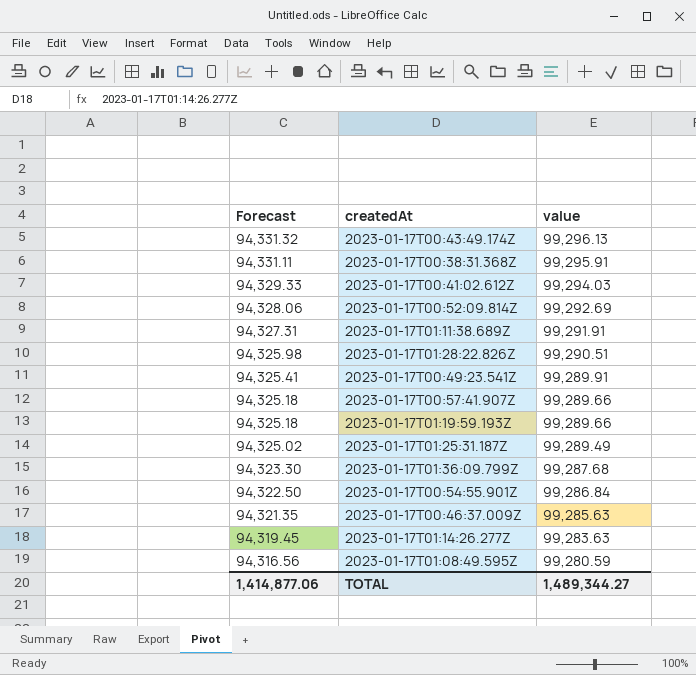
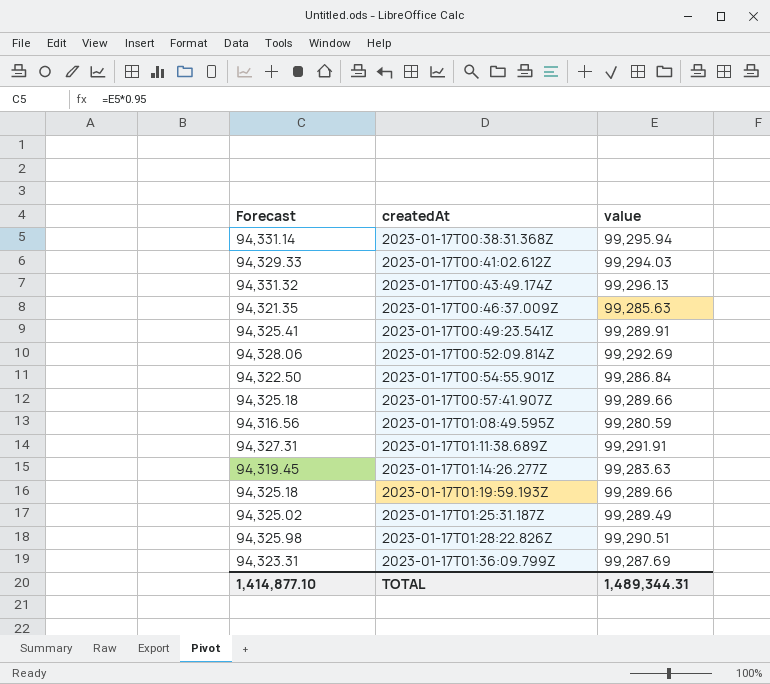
row order: Forecast descending -> createdAt ascending
2023-01-17T00:38:31.368Z | Forecast: 94,331.11 -> 94,331.14
2023-01-17T00:38:31.368Z | value: 99,295.91 -> 99,295.94
2023-01-17T01:36:09.799Z | Forecast: 94,323.30 -> 94,323.31
2023-01-17T01:36:09.799Z | value: 99,287.68 -> 99,287.69
TOTAL | Forecast: 1,414,877.06 -> 1,414,877.10
TOTAL | value: 1,489,344.27 -> 1,489,344.31

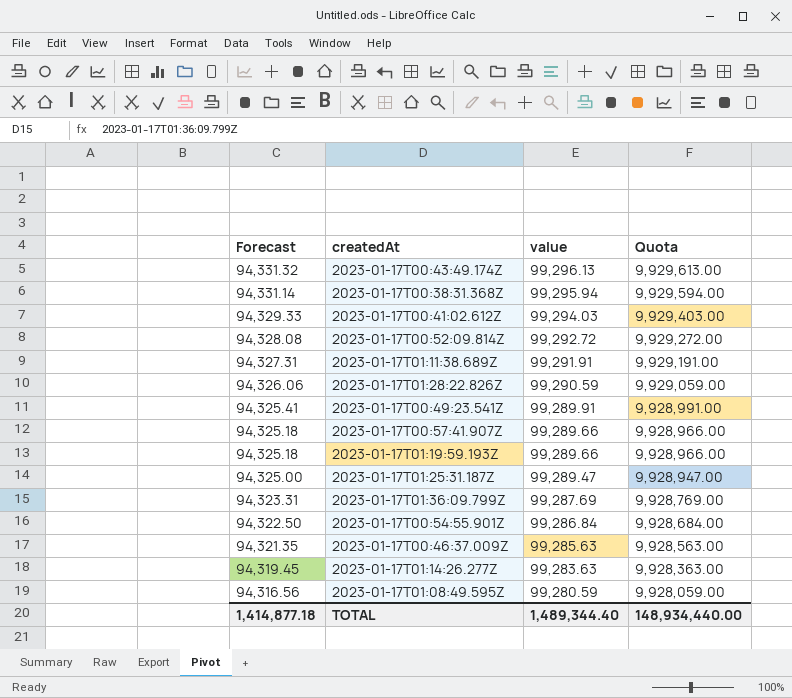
row order: createdAt ascending -> Forecast descending
column Quota | formula: none -> [value] * 100
2023-01-17T00:52:09.814Z | Forecast: 94,328.06 -> 94,328.08
2023-01-17T00:52:09.814Z | value: 99,292.69 -> 99,292.72
2023-01-17T01:28:22.826Z | Forecast: 94,325.98 -> 94,326.06
2023-01-17T01:28:22.826Z | value: 99,290.51 -> 99,290.59
2023-01-17T01:25:31.187Z | Forecast: 94,325.02 -> 94,325.00
2023-01-17T01:25:31.187Z | value: 99,289.49 -> 99,289.47
TOTAL | Forecast: 1,414,877.10 -> 1,414,877.18
TOTAL | value: 1,489,344.31 -> 1,489,344.40

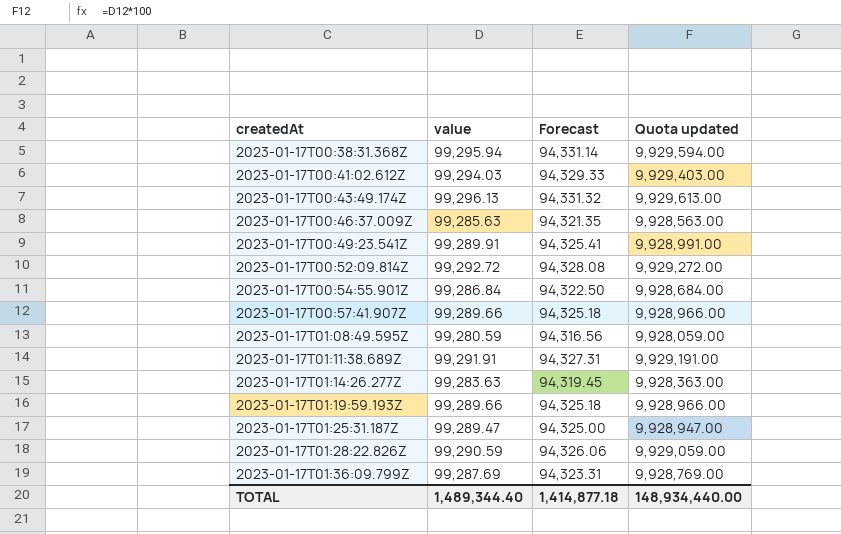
row order: Forecast descending -> createdAt ascending
column Forecast | position: 1 -> 3
column name: Quota -> Quota updated

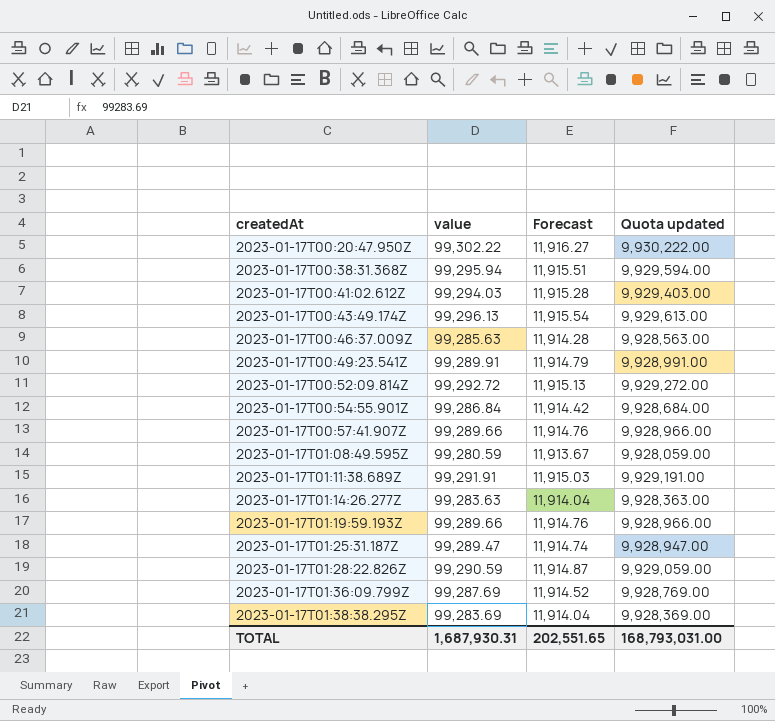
column Forecast | formula: [value] * 0.95 -> [value] * 0.12
row 2023-01-17T00:20:47.950Z: none -> 99,302.22 | 11,916.27 | 9,930,222.00
row 2023-01-17T01:38:38.295Z: none -> 99,283.69 | 11,914.04 | 9,928,369.00
TOTAL | value: 1,489,344.40 -> 1,687,930.31
TOTAL | Forecast: 1,414,877.18 -> 202,551.65
TOTAL | Quota updated: 148,934,440.00 -> 168,793,031.00

